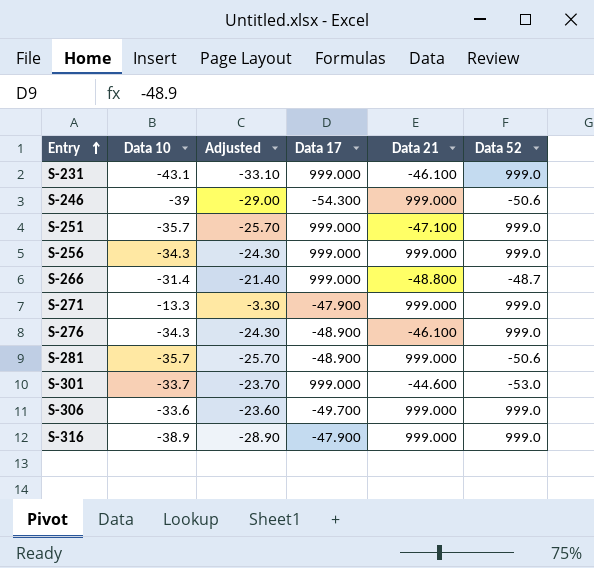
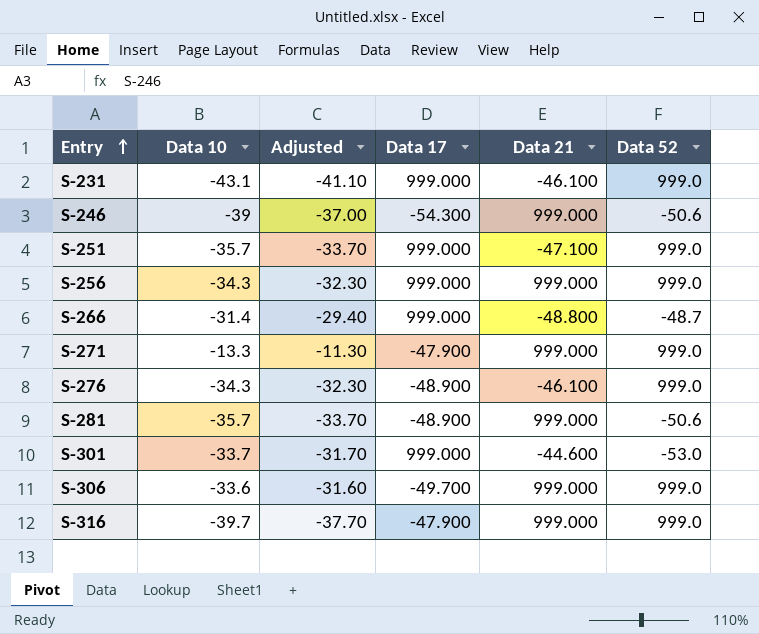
column Adjusted | formula: [Data 10] + 10 -> [Data 10] + 2
S-316 | Data 10: -38.9 -> -39.7

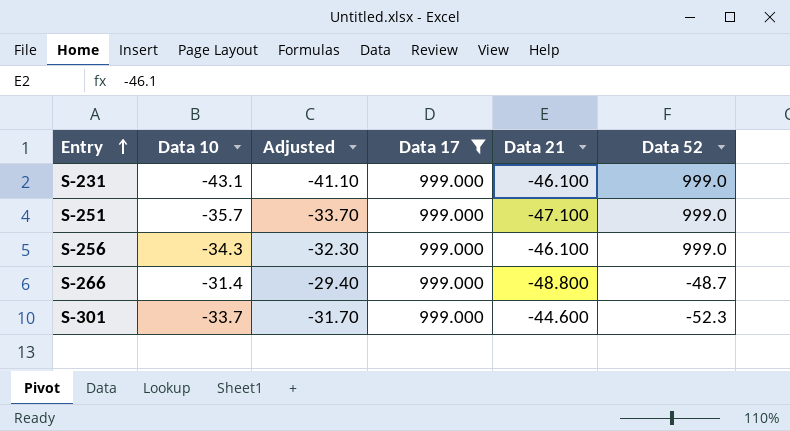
filter: none -> Data 17 = 999.000
S-256 | Data 21: 999.000 -> -46.100
S-301 | Data 52: -53.0 -> -52.3

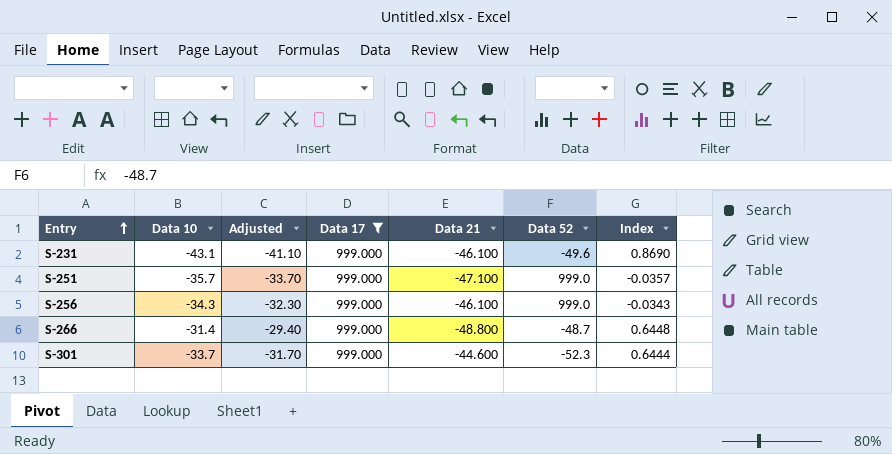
column Index | formula: none -> [Data 10] / [Data 52]
S-231 | Data 52: 999.0 -> -49.6

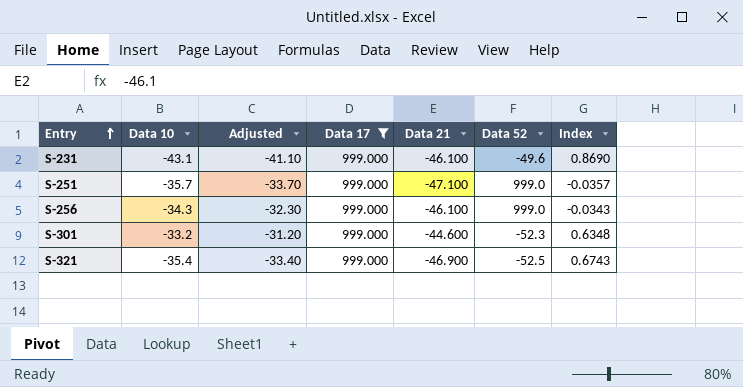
row S-266: -31.4 | -29.40 | 999.000 | -48.800 | -48.7 | 0.6448 -> none
S-301 | Data 10: -33.7 -> -33.2
S-301 | Adjusted: -31.70 -> -31.20
S-301 | Index: 0.6444 -> 0.6348
row S-321: none -> -35.4 | -33.40 | 999.000 | -46.900 | -52.5 | 0.6743

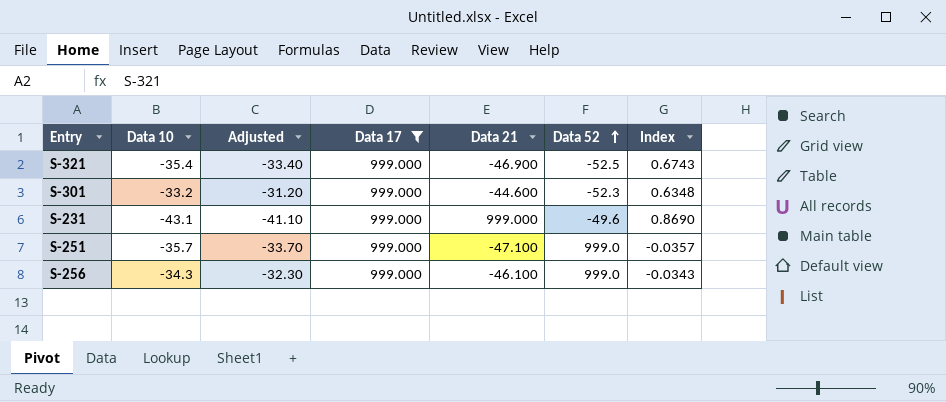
row order: Entry ascending -> Data 52 ascending
S-231 | Data 21: -46.100 -> 999.000

